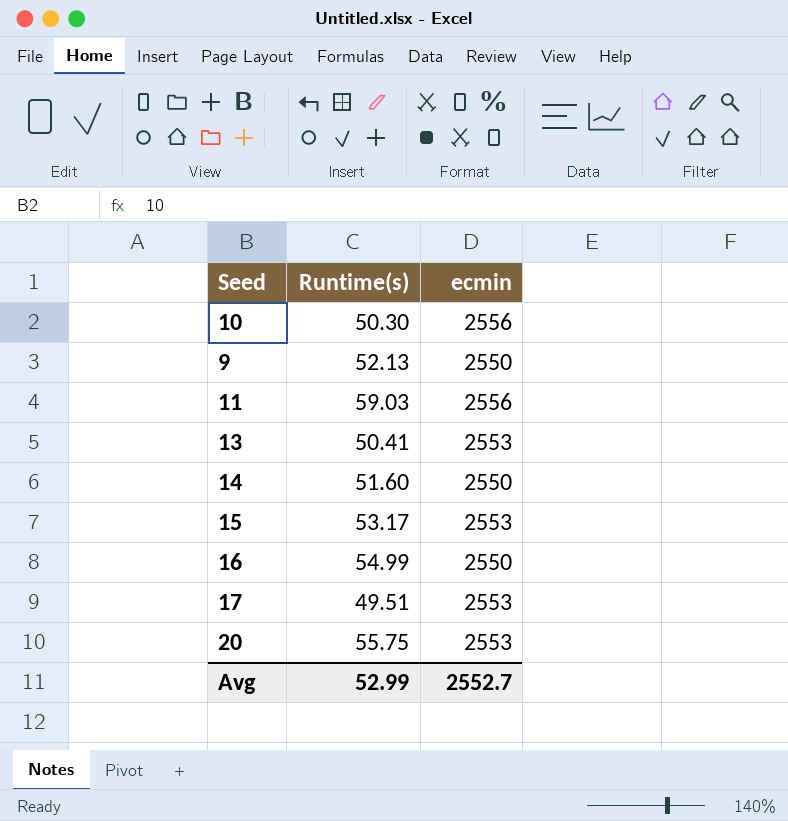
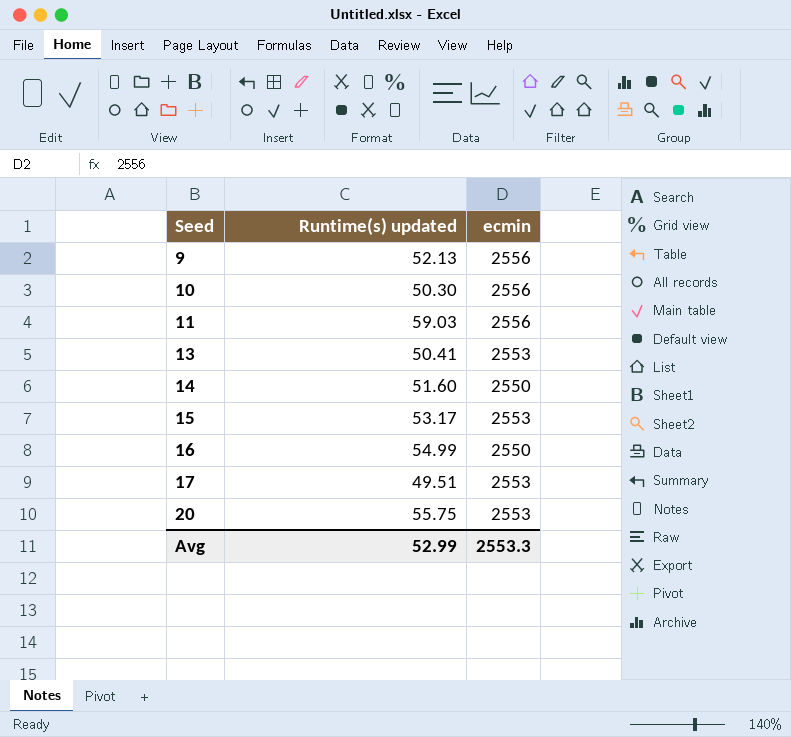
row order: none -> Seed ascending
column name: Runtime(s) -> Runtime(s) updated
9 | ecmin: 2550 -> 2556
Avg | ecmin: 2552.7 -> 2553.3

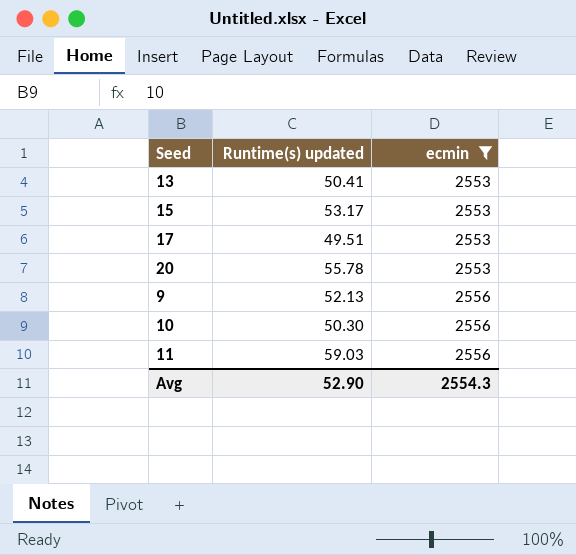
filter: none -> ecmin != 2550
row order: Seed ascending -> ecmin ascending
20 | Runtime(s) updated: 55.75 -> 55.78
Avg | Runtime(s) updated: 52.99 -> 52.90
Avg | ecmin: 2553.3 -> 2554.3

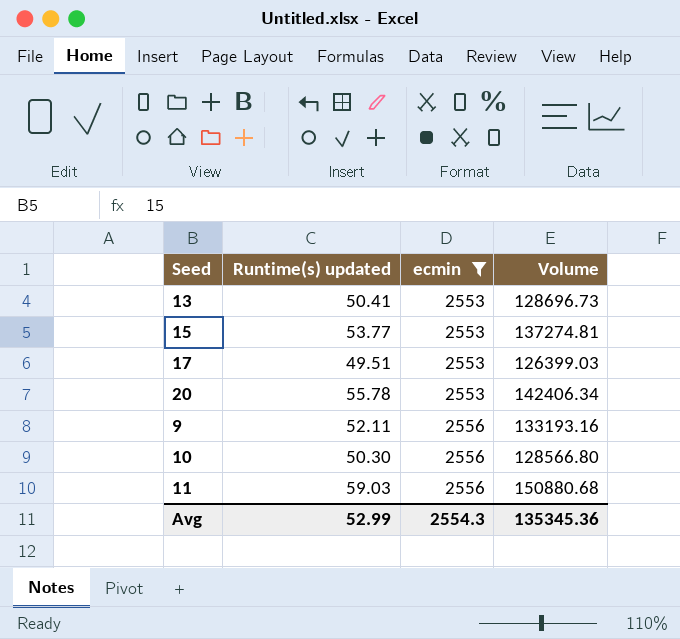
column Volume | formula: none -> [Runtime(s) updated] * [ecmin]
15 | Runtime(s) updated: 53.17 -> 53.77
9 | Runtime(s) updated: 52.13 -> 52.11
Avg | Runtime(s) updated: 52.90 -> 52.99

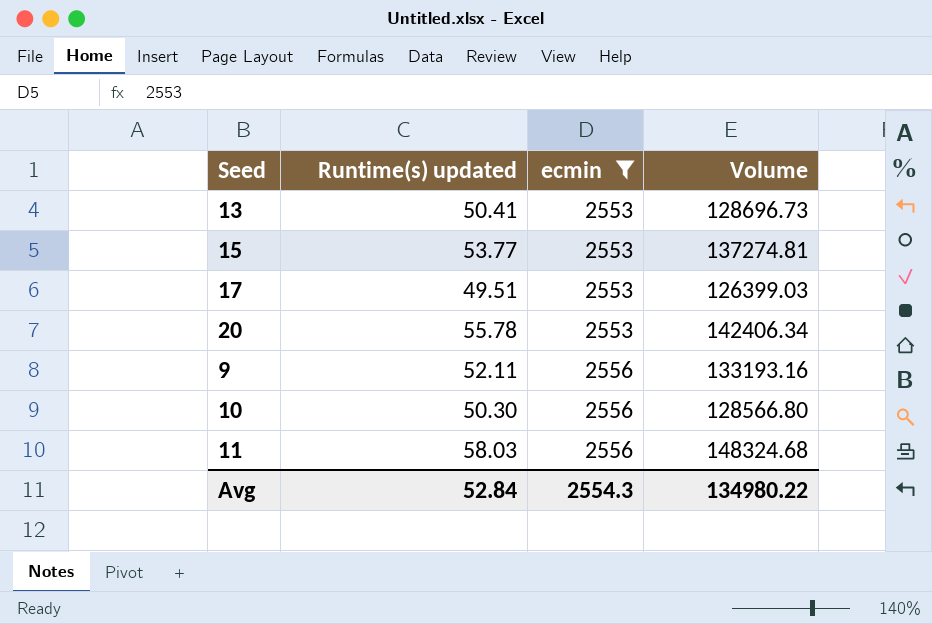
11 | Runtime(s) updated: 59.03 -> 58.03
11 | Volume: 150880.68 -> 148324.68
Avg | Runtime(s) updated: 52.99 -> 52.84
Avg | Volume: 135345.36 -> 134980.22

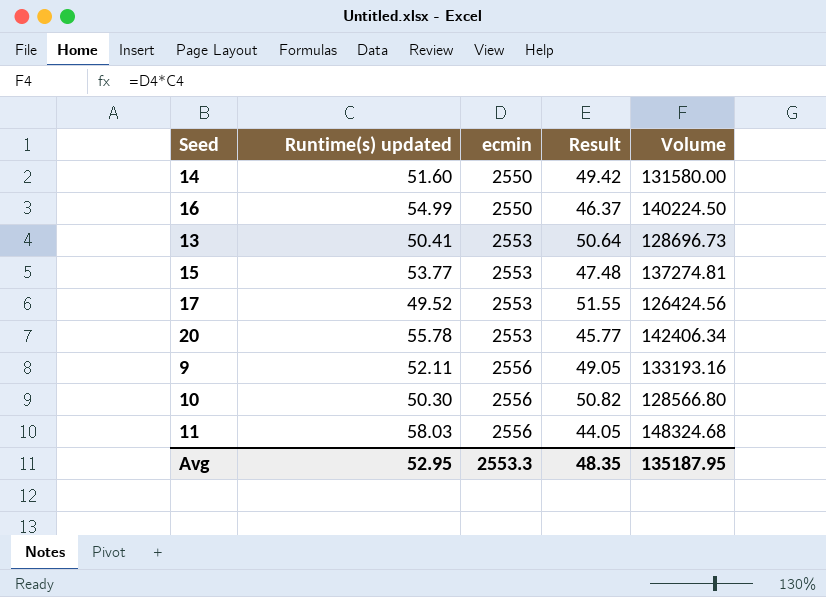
filter: ecmin != 2550 -> none
column Result | formula: none -> [ecmin] / [Runtime(s) updated]
17 | Runtime(s) updated: 49.51 -> 49.52
17 | Volume: 126399.03 -> 126424.56
Avg | Runtime(s) updated: 52.84 -> 52.95
Avg | ecmin: 2554.3 -> 2553.3
Avg | Volume: 134980.22 -> 135187.95

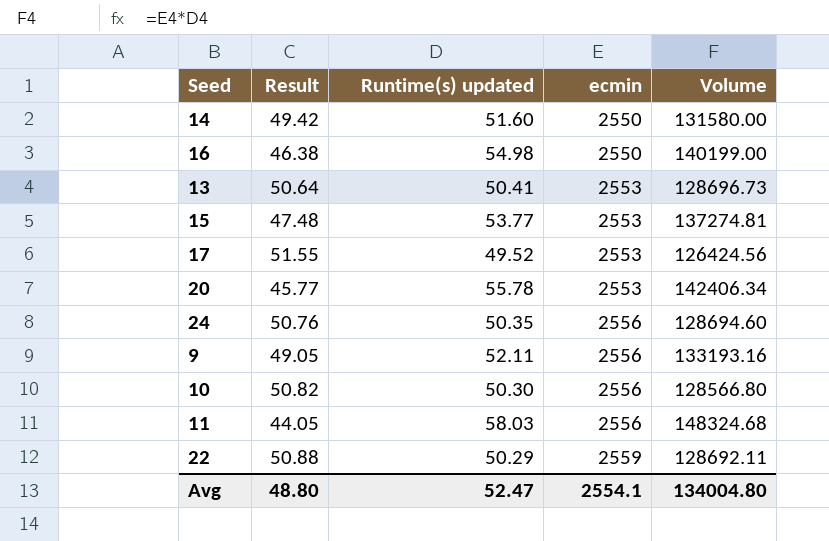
column Result | position: 4 -> 2
16 | Result: 46.37 -> 46.38
16 | Runtime(s) updated: 54.99 -> 54.98
16 | Volume: 140224.50 -> 140199.00
row 24: none -> 50.76 | 50.35 | 2556 | 128694.60
row 22: none -> 50.88 | 50.29 | 2559 | 128692.11
Avg | Result: 48.35 -> 48.80
Avg | Runtime(s) updated: 52.95 -> 52.47
Avg | ecmin: 2553.3 -> 2554.1
Avg | Volume: 135187.95 -> 134004.80

